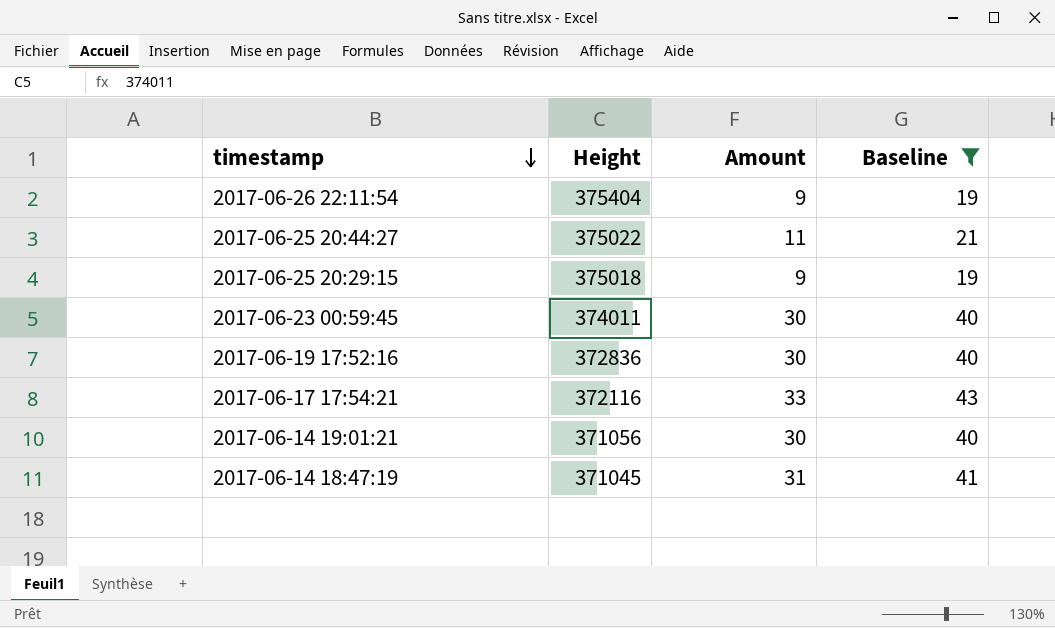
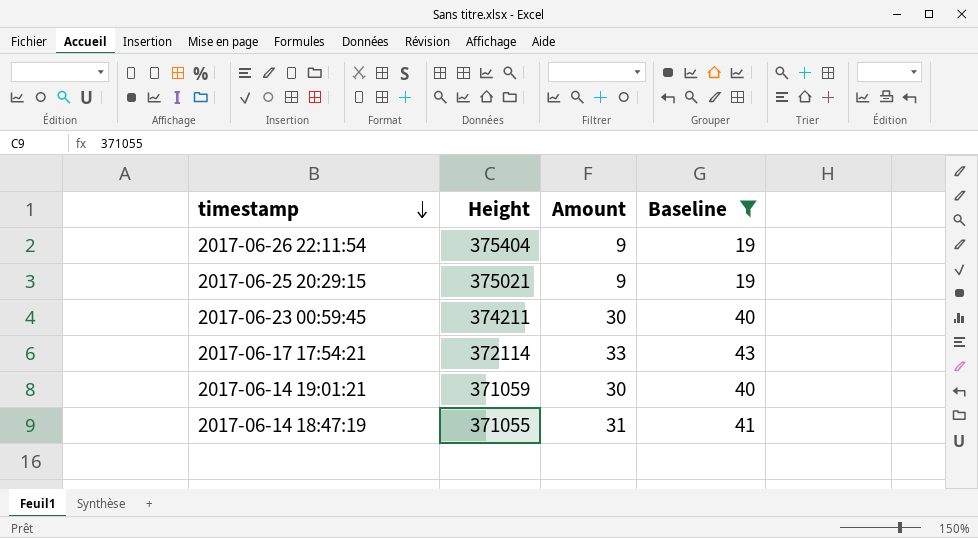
row 2017-06-25 20:44:27: 375022 | 11 | 21 -> none
row 2017-06-19 17:52:16: 372836 | 30 | 40 -> none
2017-06-25 20:29:15 | Height: 375018 -> 375021
2017-06-23 00:59:45 | Height: 374011 -> 374211
2017-06-17 17:54:21 | Height: 372116 -> 372114
2017-06-14 19:01:21 | Height: 371056 -> 371059
2017-06-14 18:47:19 | Height: 371045 -> 371055

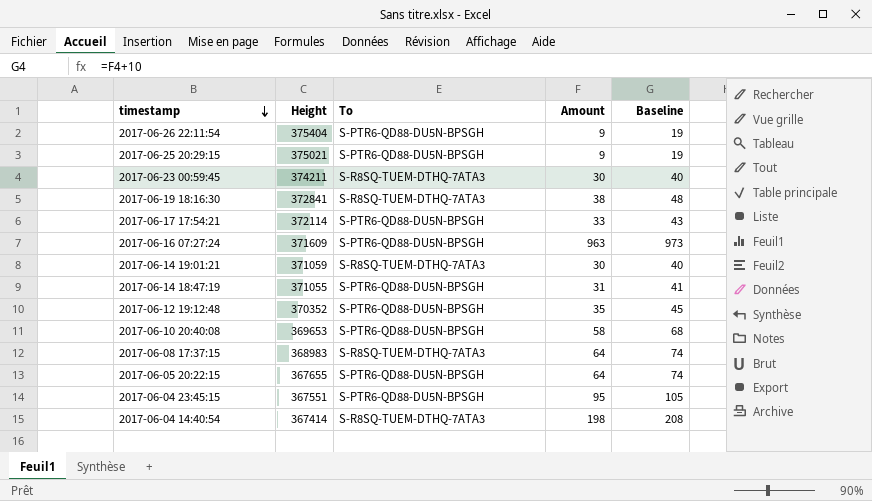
filter: Baseline <= 43 -> none
column To | position: none -> 3

